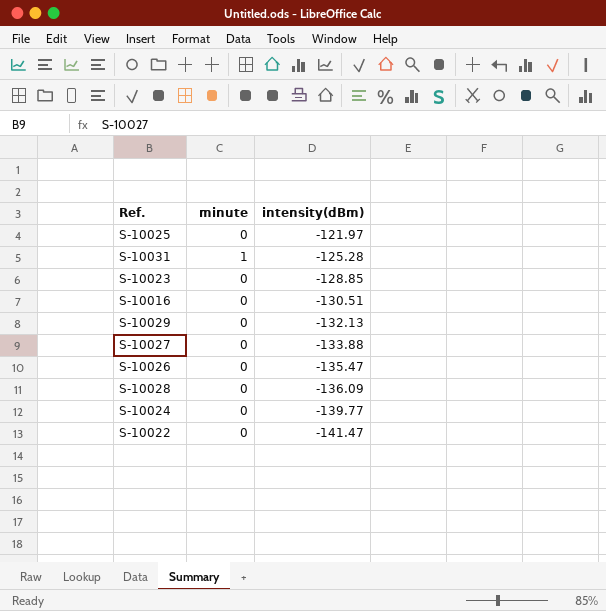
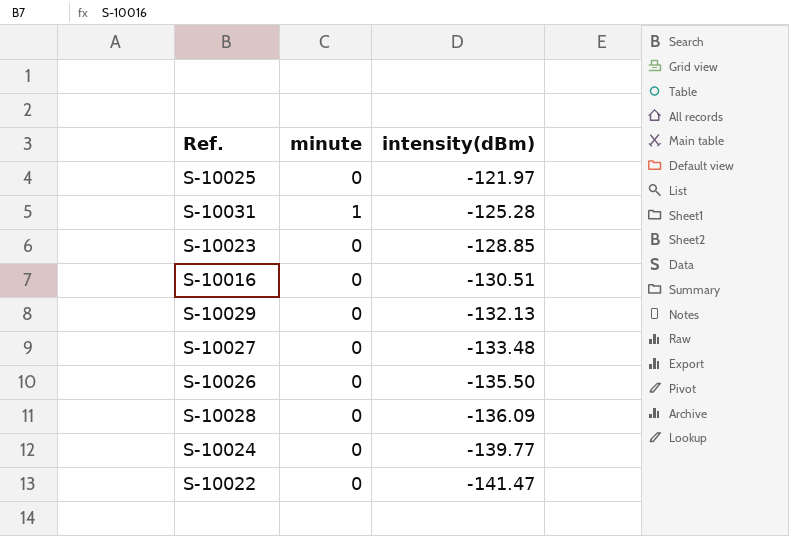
S-10027 | intensity(dBm): -133.88 -> -133.48
S-10026 | intensity(dBm): -135.47 -> -135.50

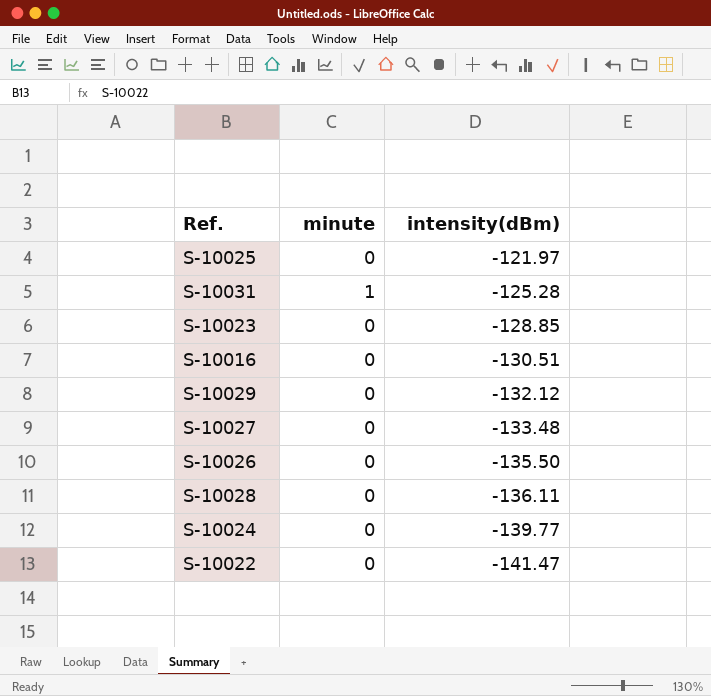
S-10029 | intensity(dBm): -132.13 -> -132.12
S-10028 | intensity(dBm): -136.09 -> -136.11

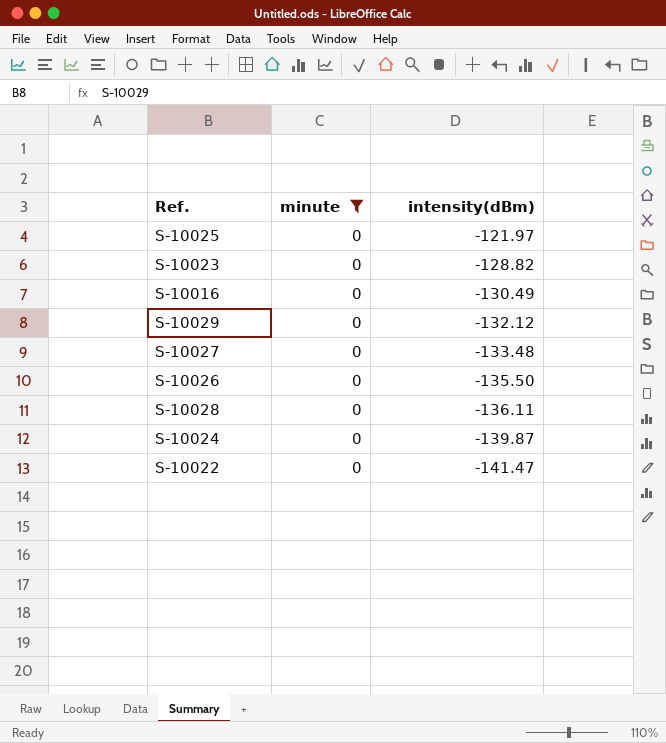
filter: none -> minute = 0
S-10023 | intensity(dBm): -128.85 -> -128.82
S-10016 | intensity(dBm): -130.51 -> -130.49
S-10024 | intensity(dBm): -139.77 -> -139.87

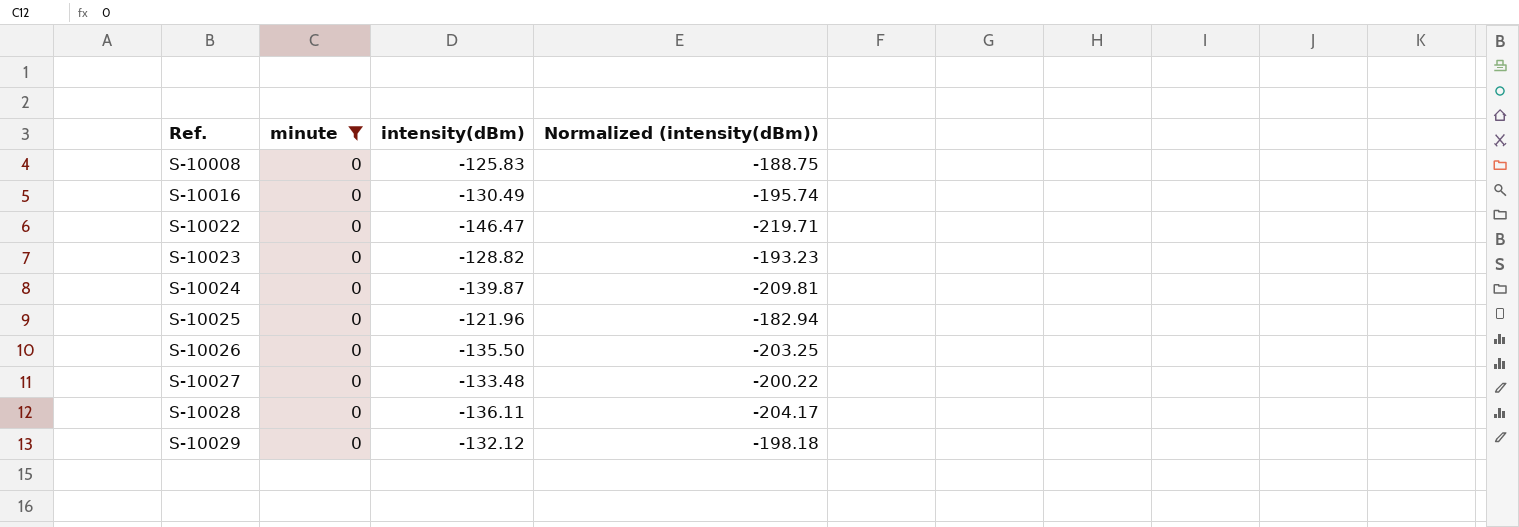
row order: intensity(dBm) descending -> Ref. ascending
column Normalized (intensity(dBm)) | formula: none -> [intensity(dBm)] * 1.5
row S-10008: none -> 0 | -125.83 | -188.75
S-10022 | intensity(dBm): -141.47 -> -146.47
S-10025 | intensity(dBm): -121.97 -> -121.96

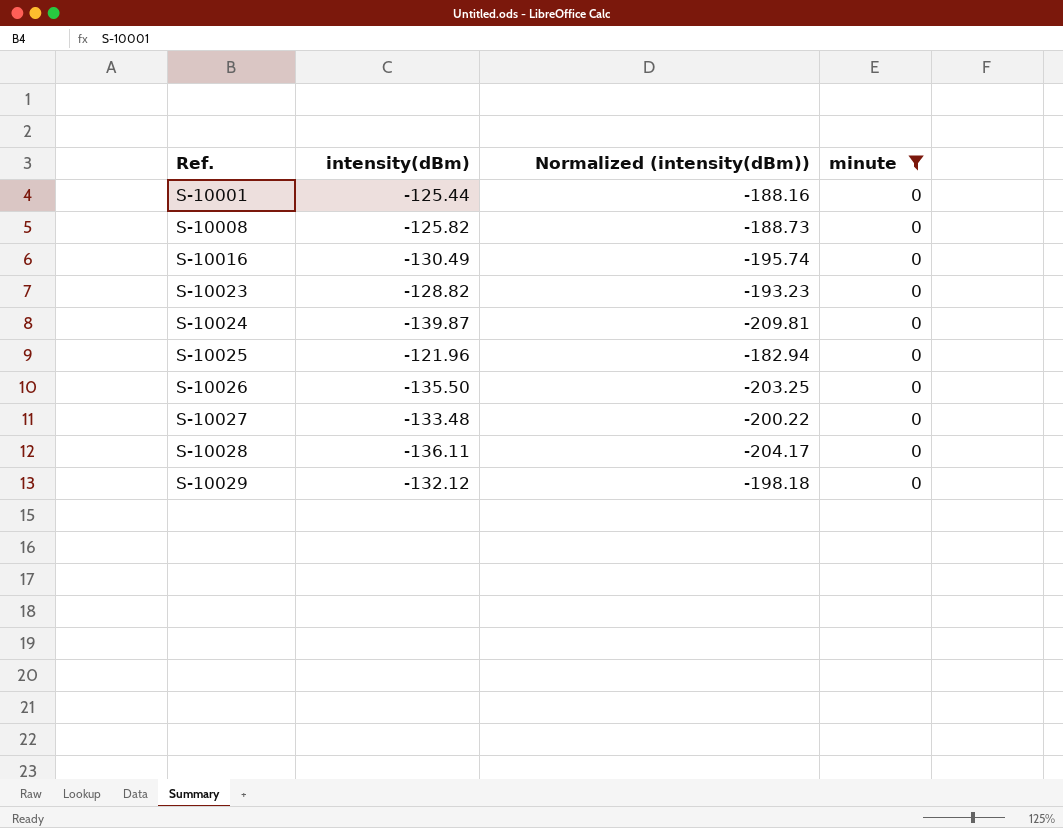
column minute | position: 2 -> 4
row S-10022: 0 | -146.47 | -219.71 -> none
row S-10001: none -> -125.44 | -188.16 | 0
S-10008 | intensity(dBm): -125.83 -> -125.82
S-10008 | Normalized (intensity(dBm)): -188.75 -> -188.73

